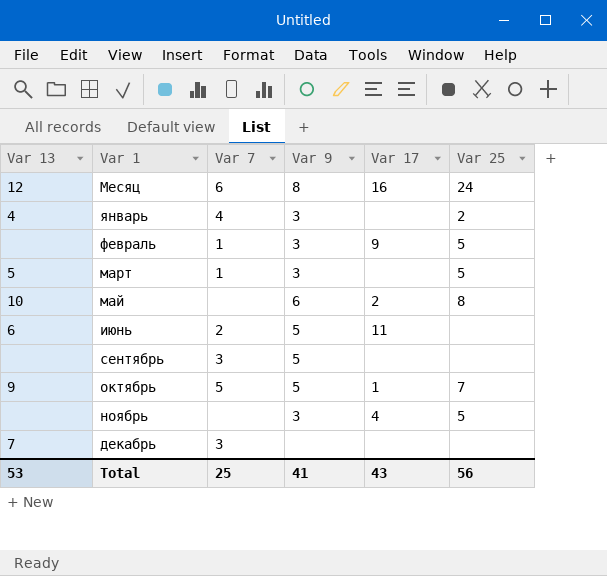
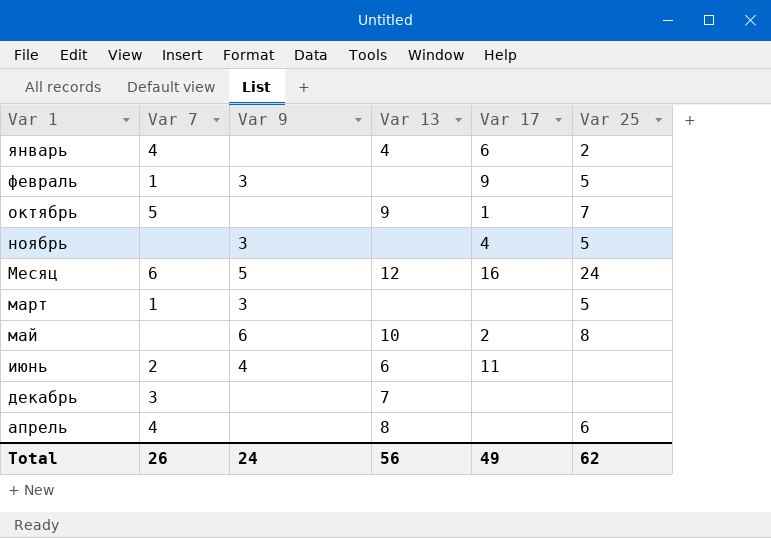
row order: none -> Var 1 descending
column Var 13 | position: 1 -> 4
row сентябрь: none | 3 | 5 | none | none -> none
январь | Var 9: 3 -> none
январь | Var 17: none -> 6
октябрь | Var 9: 5 -> none
Месяц | Var 9: 8 -> 5
март | Var 13: 5 -> none
июнь | Var 9: 5 -> 4
row апрель: none -> 4 | none | 8 | none | 6
Total | Var 7: 25 -> 26
Total | Var 9: 41 -> 24
Total | Var 13: 53 -> 56
Total | Var 17: 43 -> 49
Total | Var 25: 56 -> 62

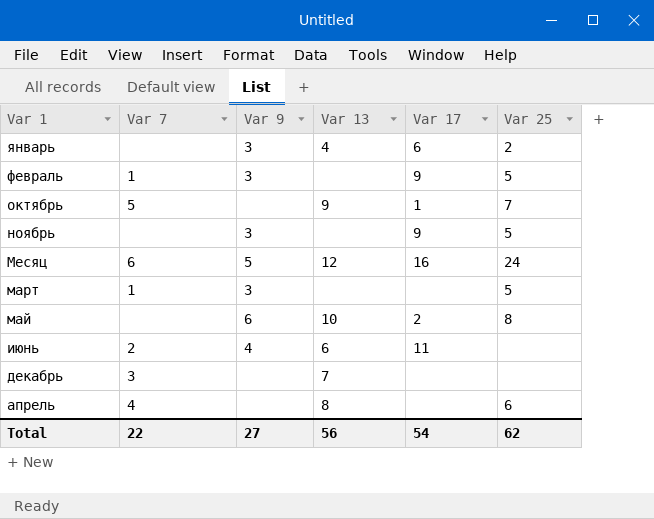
январь | Var 7: 4 -> none
январь | Var 9: none -> 3
ноябрь | Var 17: 4 -> 9
Total | Var 7: 26 -> 22
Total | Var 9: 24 -> 27
Total | Var 17: 49 -> 54

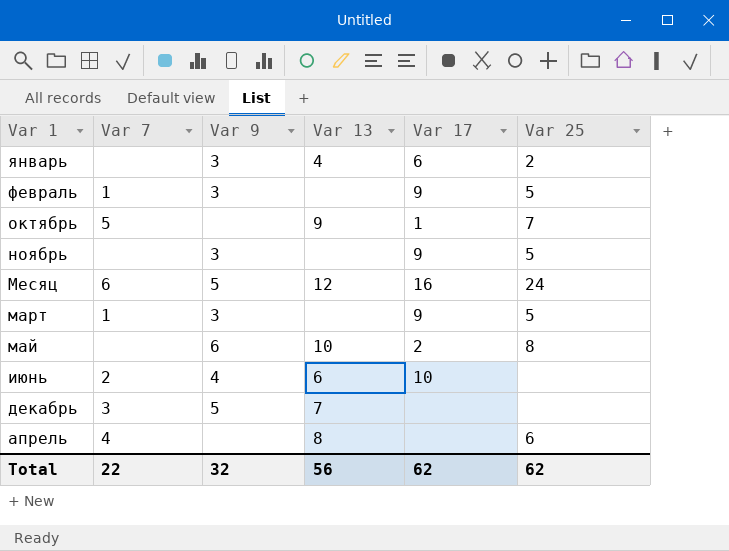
март | Var 17: none -> 9
июнь | Var 17: 11 -> 10
декабрь | Var 9: none -> 5
Total | Var 9: 27 -> 32
Total | Var 17: 54 -> 62

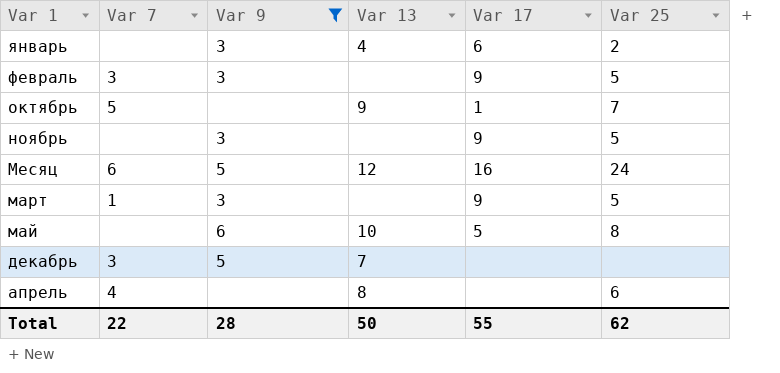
filter: none -> Var 9 != 4
февраль | Var 7: 1 -> 3
май | Var 17: 2 -> 5
Total | Var 9: 32 -> 28
Total | Var 13: 56 -> 50
Total | Var 17: 62 -> 55

